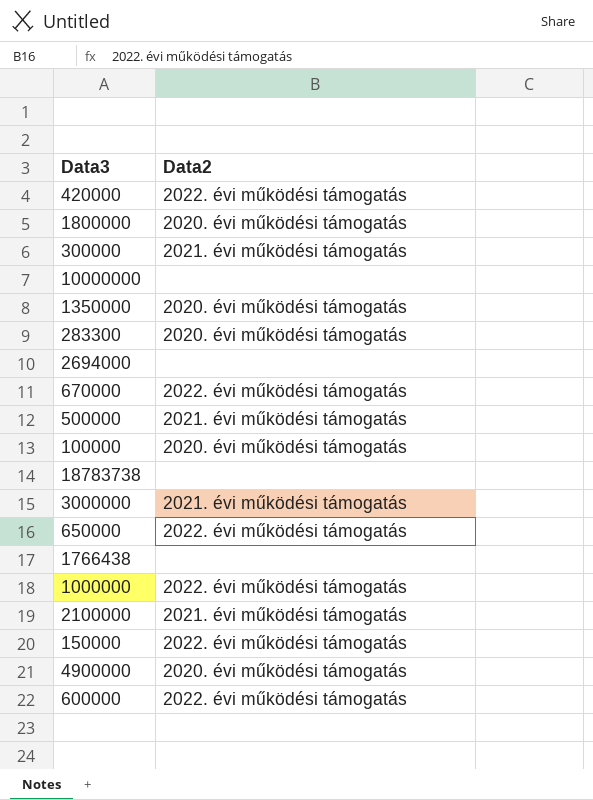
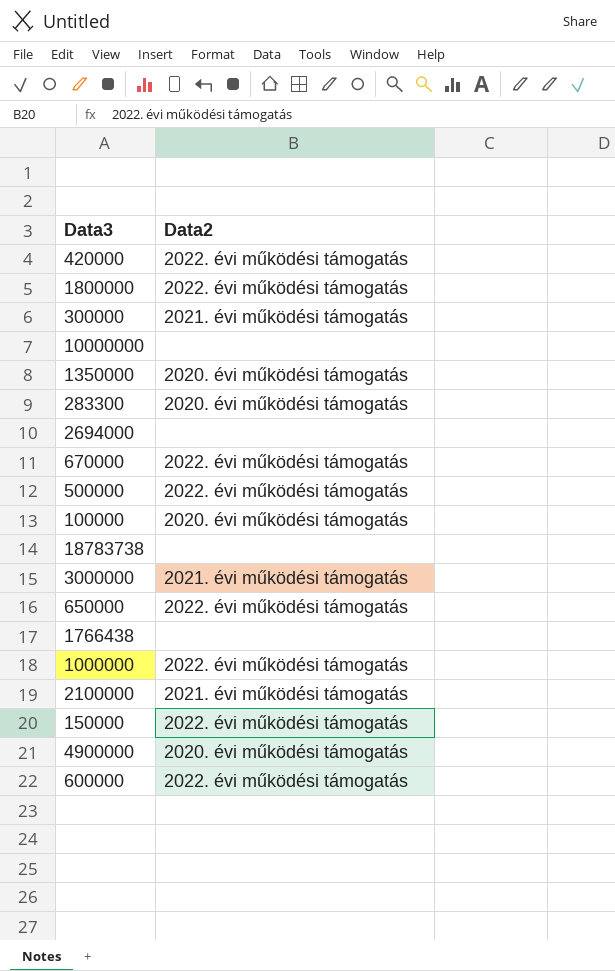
1800000 | Data2: 2020. évi működési támogatás -> 2022. évi működési támogatás
500000 | Data2: 2021. évi működési támogatás -> 2022. évi működési támogatás

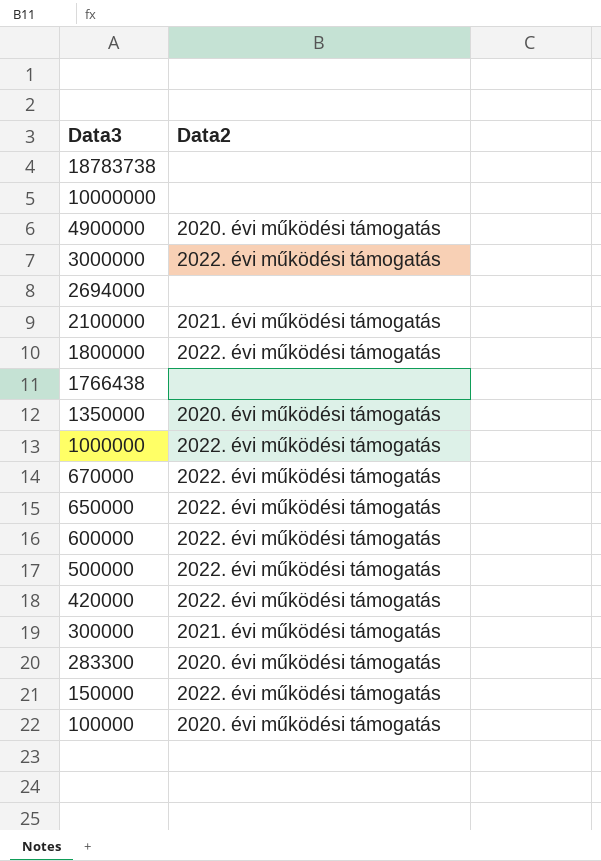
row order: none -> Data3 descending
3000000 | Data2: 2021. évi működési támogatás -> 2022. évi működési támogatás

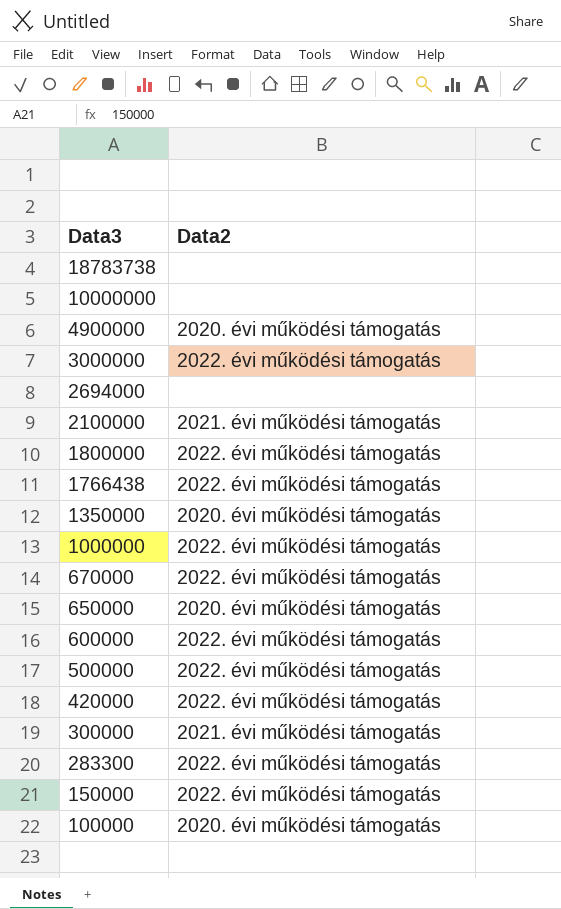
1766438 | Data2: none -> 2022. évi működési támogatás
650000 | Data2: 2022. évi működési támogatás -> 2020. évi működési támogatás
283300 | Data2: 2020. évi működési támogatás -> 2022. évi működési támogatás

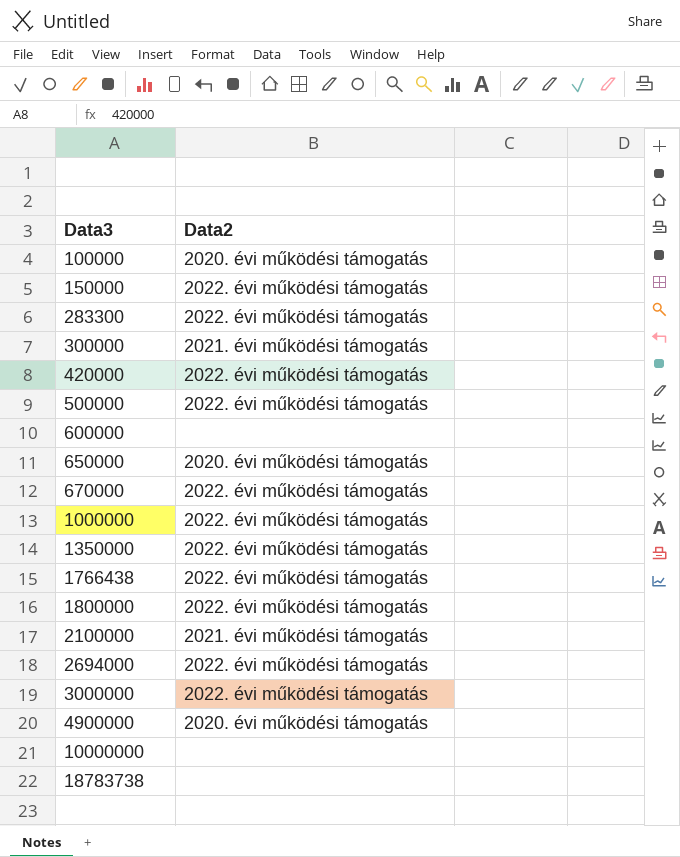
row order: Data3 descending -> Data3 ascending
600000 | Data2: 2022. évi működési támogatás -> none
1350000 | Data2: 2020. évi működési támogatás -> 2022. évi működési támogatás
2694000 | Data2: none -> 2022. évi működési támogatás

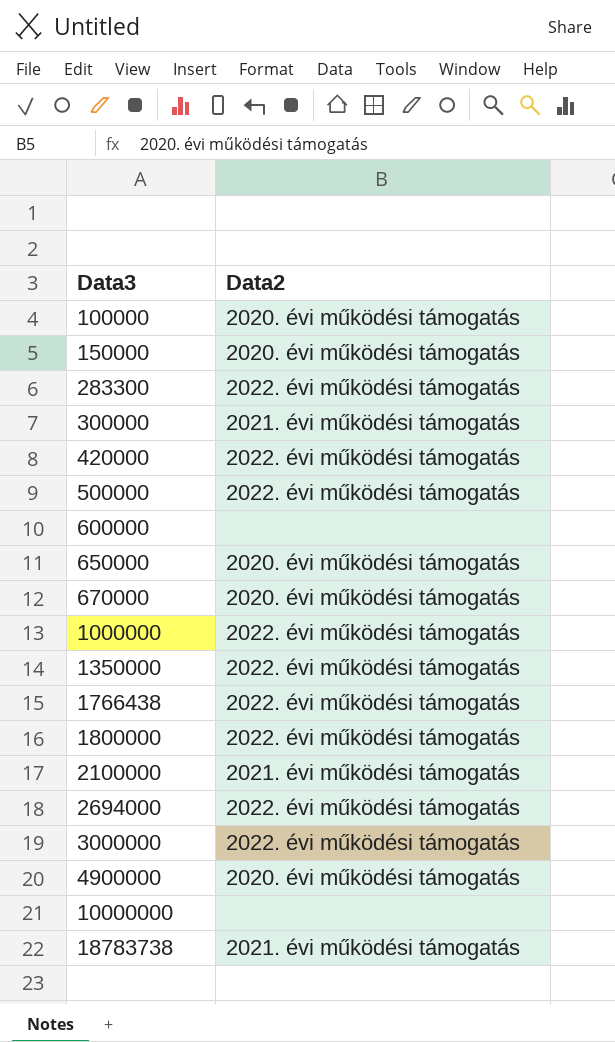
150000 | Data2: 2022. évi működési támogatás -> 2020. évi működési támogatás
670000 | Data2: 2022. évi működési támogatás -> 2020. évi működési támogatás
18783738 | Data2: none -> 2021. évi működési támogatás

